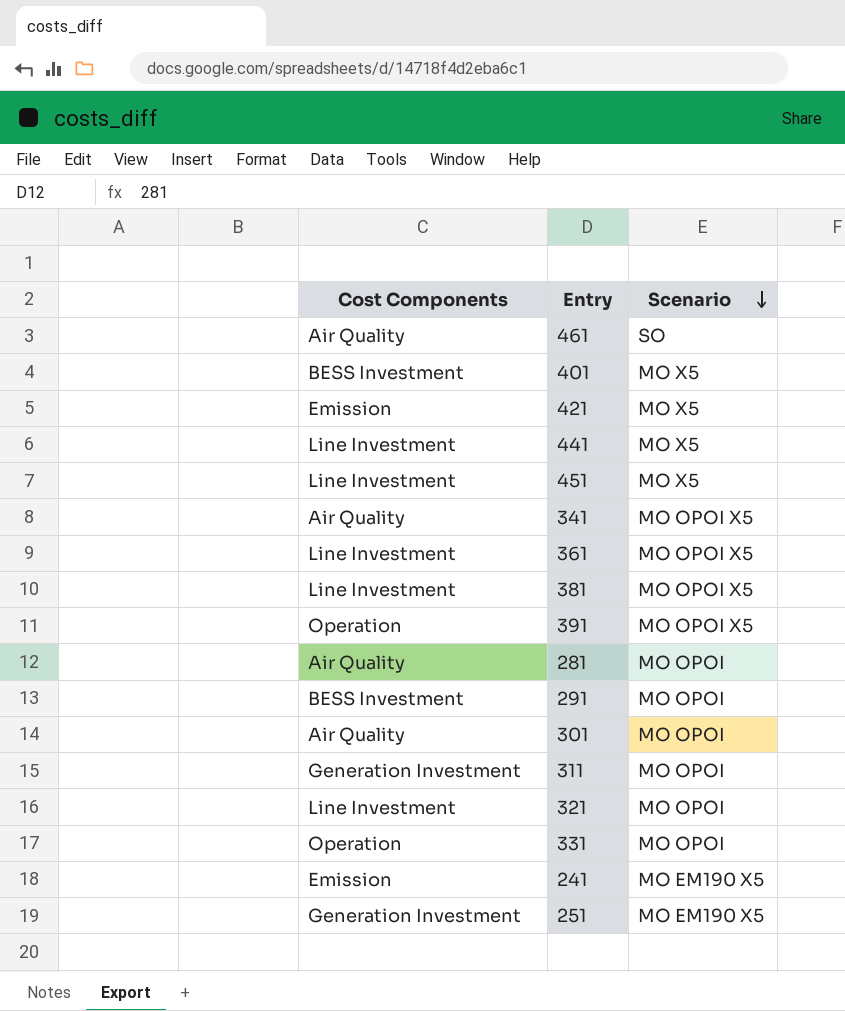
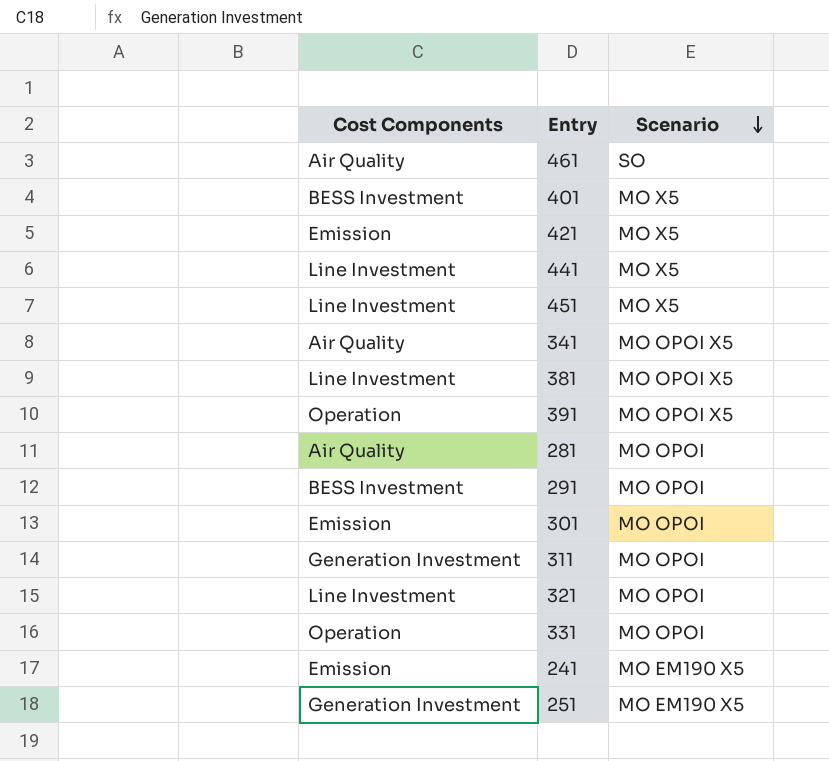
row 361: Line Investment | MO OPOI X5 -> none
301 | Cost Components: Air Quality -> Emission

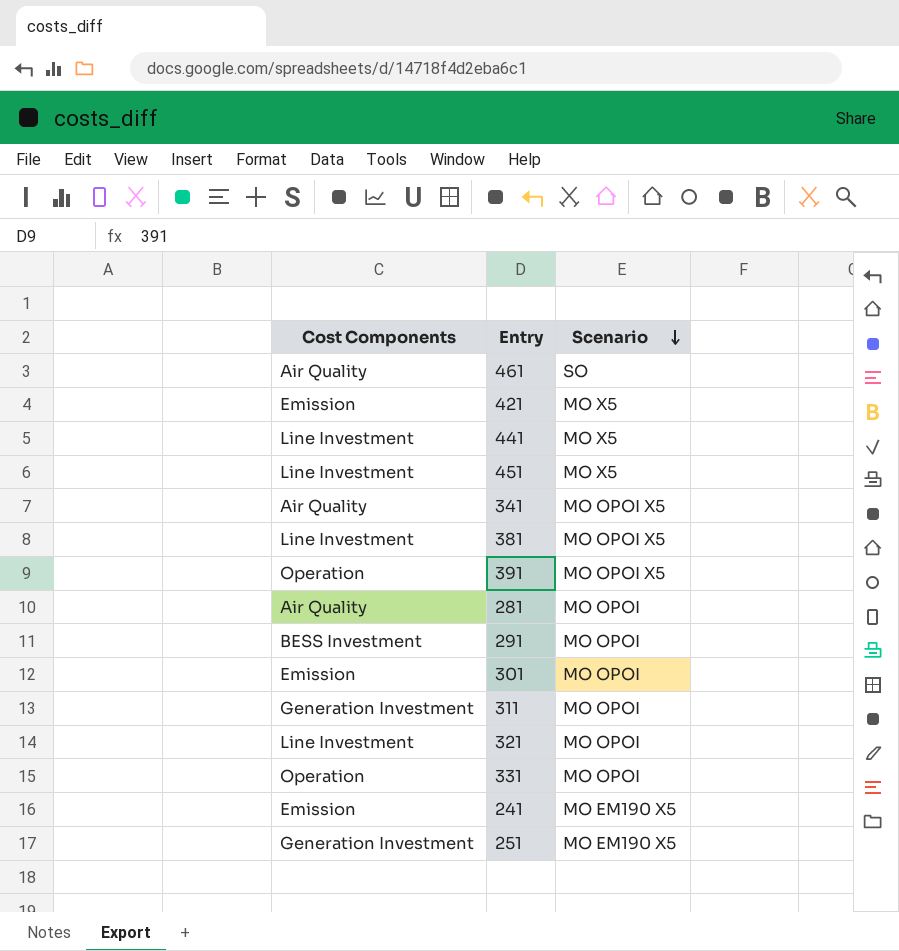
row 401: BESS Investment | MO X5 -> none

